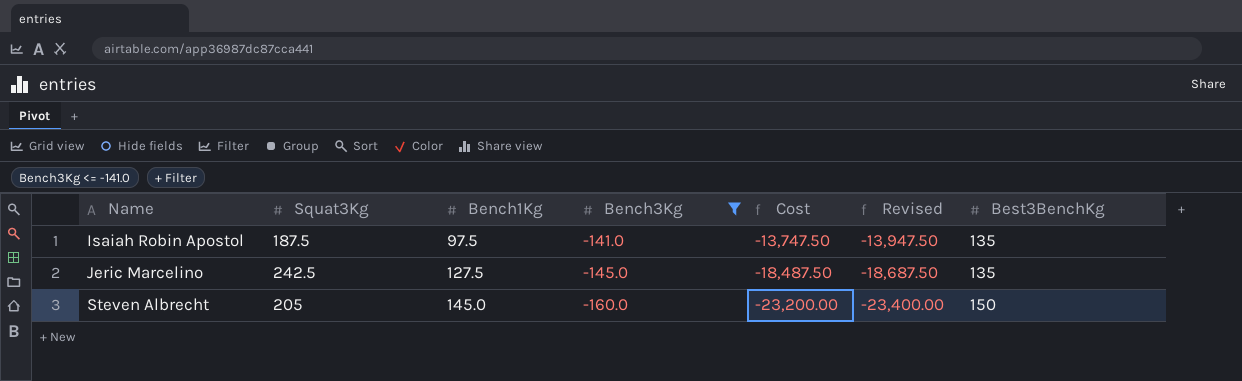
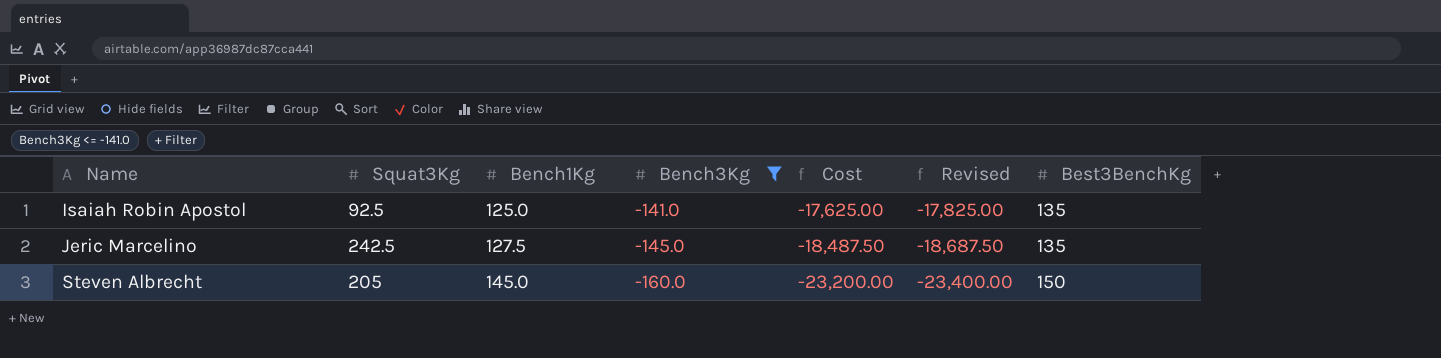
Isaiah Robin Apostol | Squat3Kg: 187.5 -> 92.5
Isaiah Robin Apostol | Bench1Kg: 97.5 -> 125.0
Isaiah Robin Apostol | Cost: -13,747.50 -> -17,625.00
Isaiah Robin Apostol | Revised: -13,947.50 -> -17,825.00

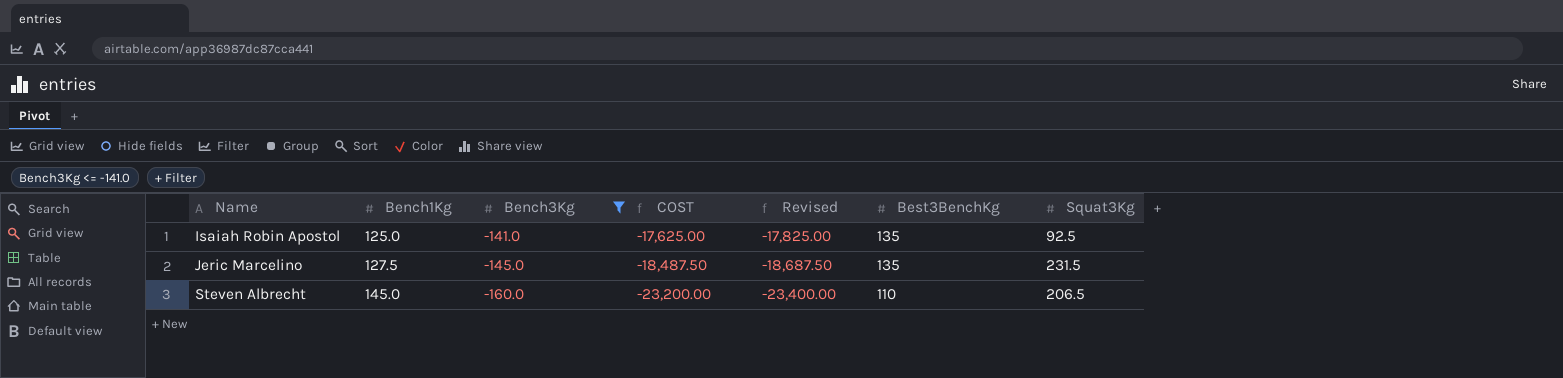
column name: Cost -> COST
column Squat3Kg | position: 2 -> 7
Jeric Marcelino | Squat3Kg: 242.5 -> 231.5
Steven Albrecht | Best3BenchKg: 150 -> 110
Steven Albrecht | Squat3Kg: 205 -> 206.5

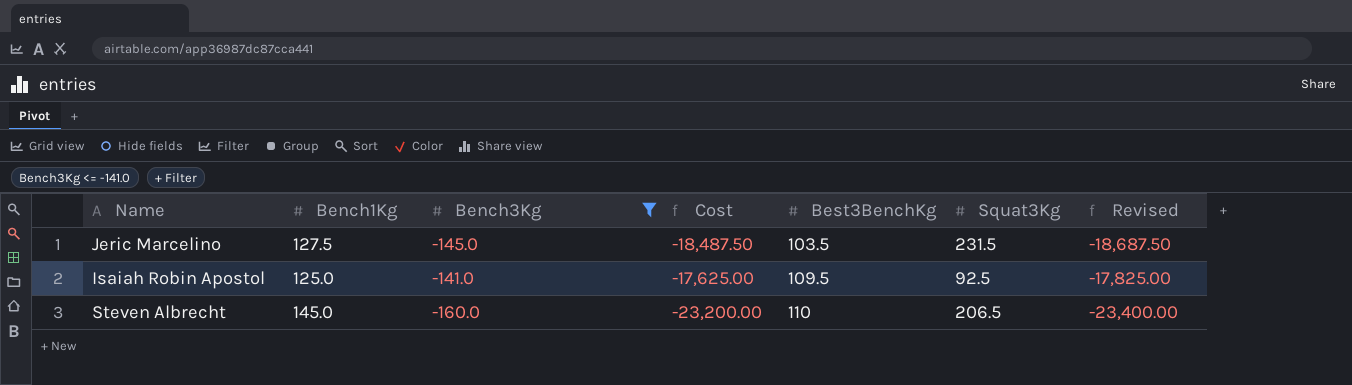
row order: Name ascending -> Best3BenchKg ascending
column name: COST -> Cost
column Revised | position: 5 -> 7
Jeric Marcelino | Best3BenchKg: 135 -> 103.5
Isaiah Robin Apostol | Best3BenchKg: 135 -> 109.5

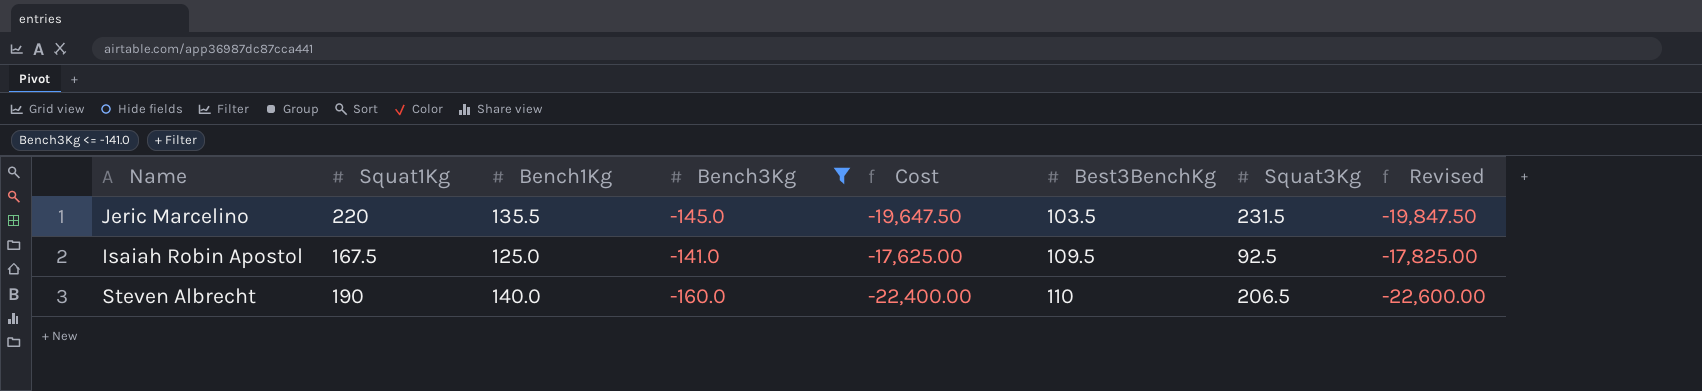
column Squat1Kg | position: none -> 2
Jeric Marcelino | Bench1Kg: 127.5 -> 135.5
Jeric Marcelino | Cost: -18,487.50 -> -19,647.50
Jeric Marcelino | Revised: -18,687.50 -> -19,847.50
Steven Albrecht | Bench1Kg: 145.0 -> 140.0
Steven Albrecht | Cost: -23,200.00 -> -22,400.00
Steven Albrecht | Revised: -23,400.00 -> -22,600.00

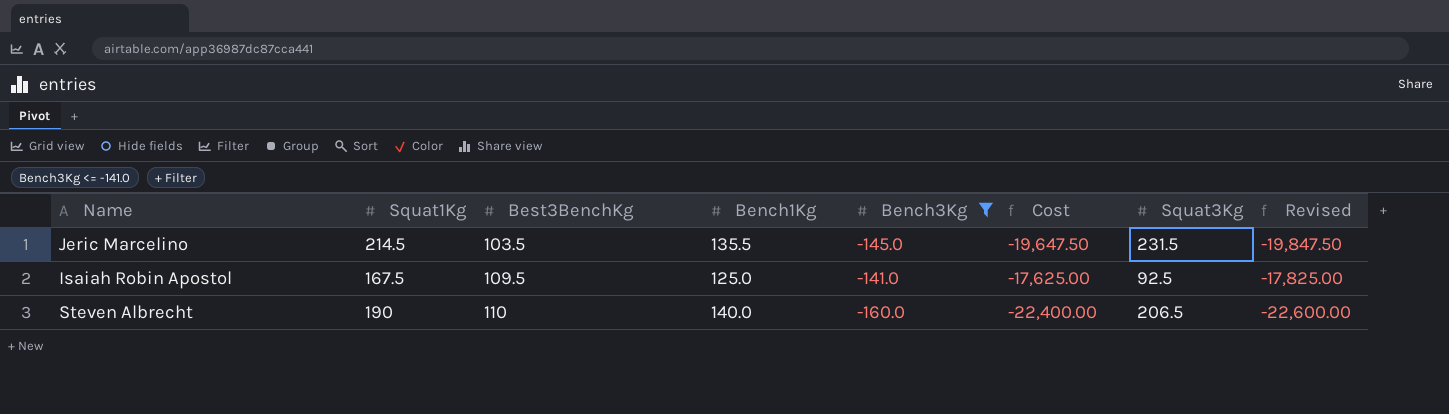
column Best3BenchKg | position: 6 -> 3
Jeric Marcelino | Squat1Kg: 220 -> 214.5

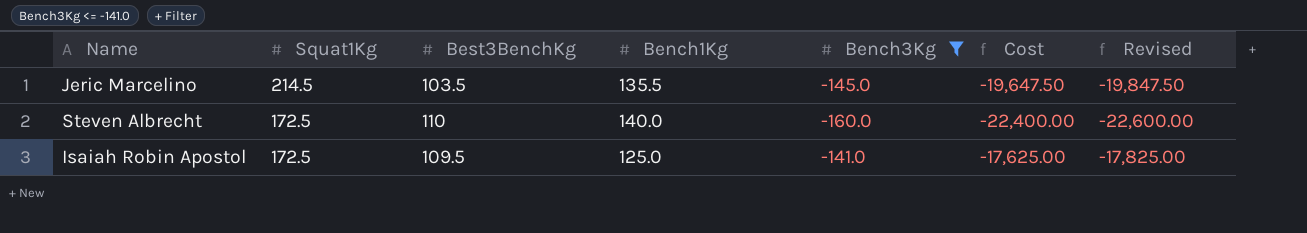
row order: Best3BenchKg ascending -> Squat1Kg descending
column Squat3Kg | position: 7 -> none
Steven Albrecht | Squat1Kg: 190 -> 172.5
Isaiah Robin Apostol | Squat1Kg: 167.5 -> 172.5

